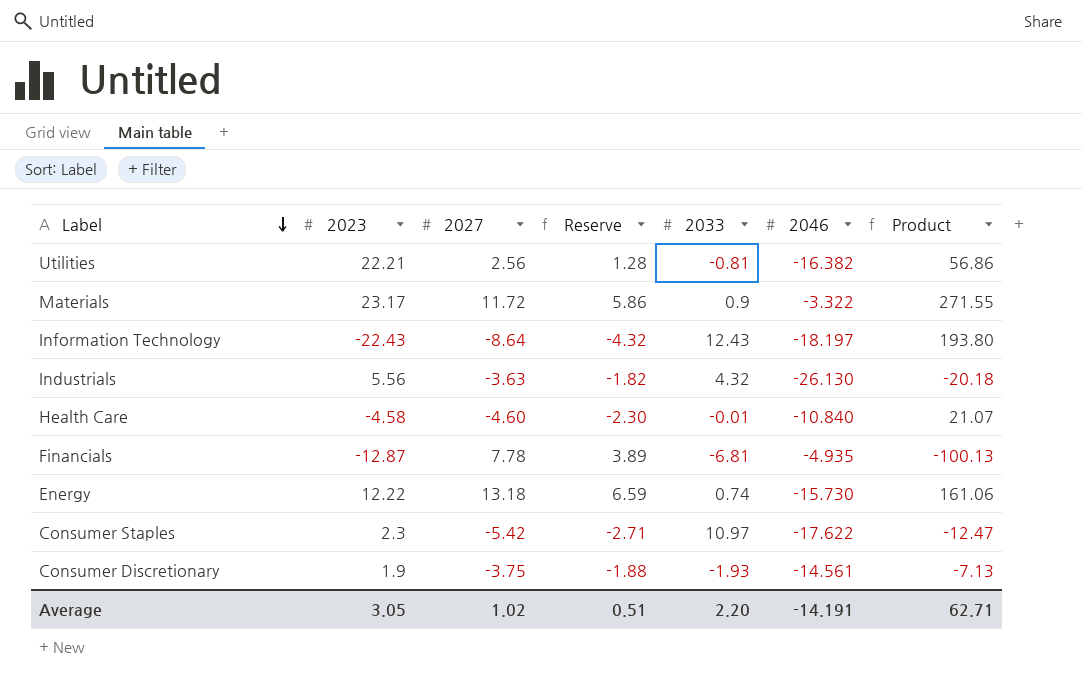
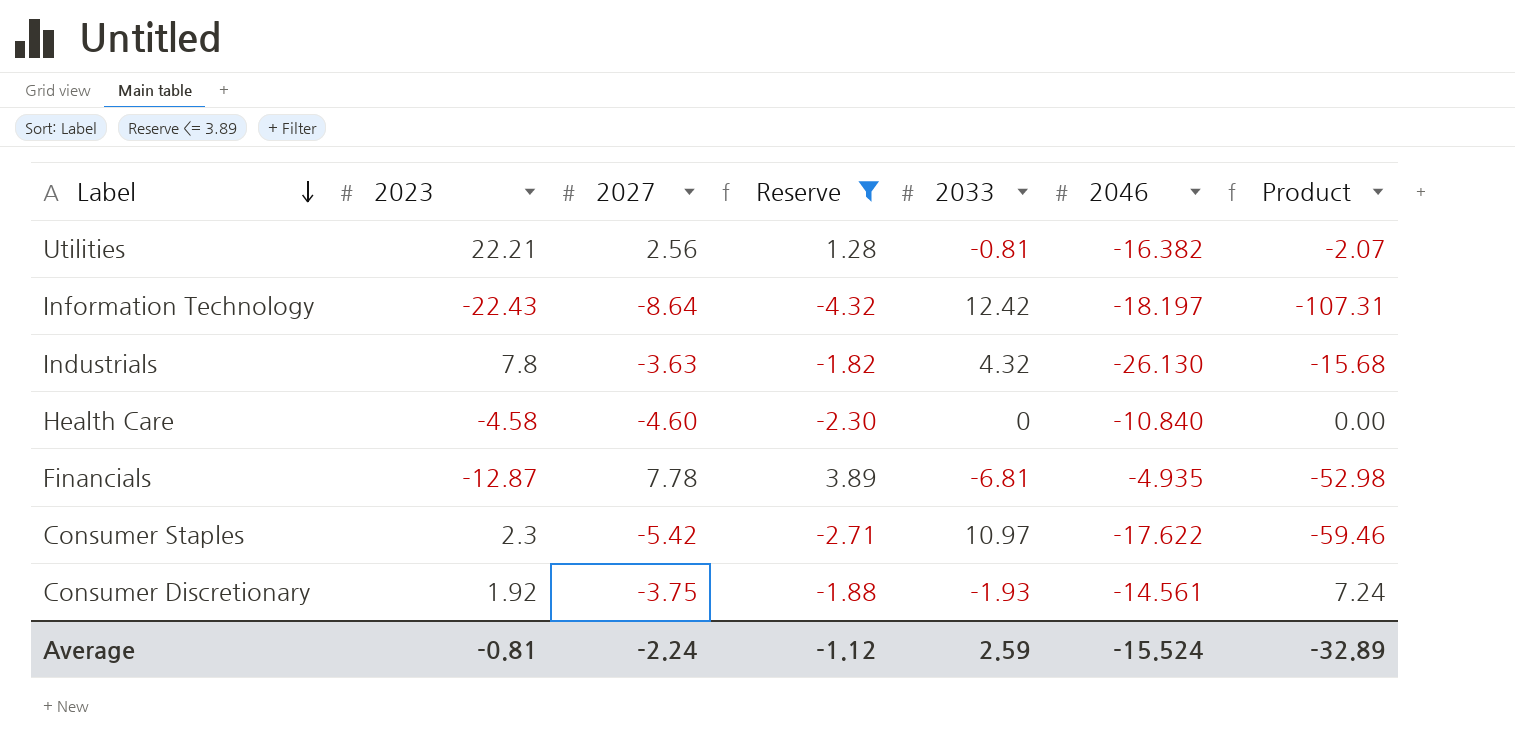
filter: none -> Reserve <= 3.89
column Product | formula: [2023] * [2027] -> [2027] * [2033]
Information Technology | 2033: 12.43 -> 12.42
Industrials | 2023: 5.56 -> 7.8
Health Care | 2033: -0.01 -> 0
Consumer Discretionary | 2023: 1.9 -> 1.92
Average | 2023: 3.05 -> -0.81
Average | 2027: 1.02 -> -2.24
Average | Reserve: 0.51 -> -1.12
Average | 2033: 2.20 -> 2.59
Average | 2046: -14.191 -> -15.524
Average | Product: 62.71 -> -32.89

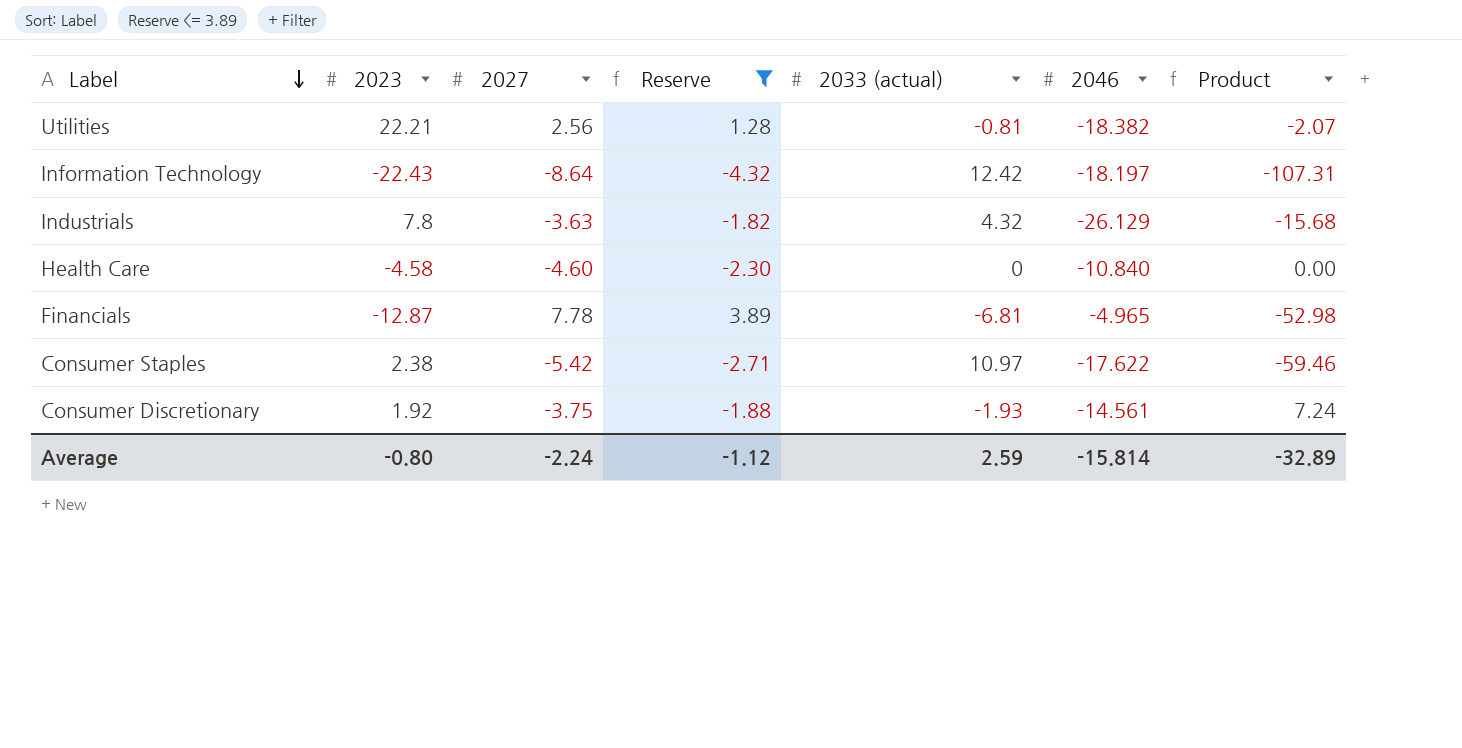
column name: 2033 -> 2033 (actual)
Utilities | 2046: -16.382 -> -18.382
Industrials | 2046: -26.130 -> -26.129
Financials | 2046: -4.935 -> -4.965
Consumer Staples | 2023: 2.3 -> 2.38
Average | 2023: -0.81 -> -0.80
Average | 2046: -15.524 -> -15.814

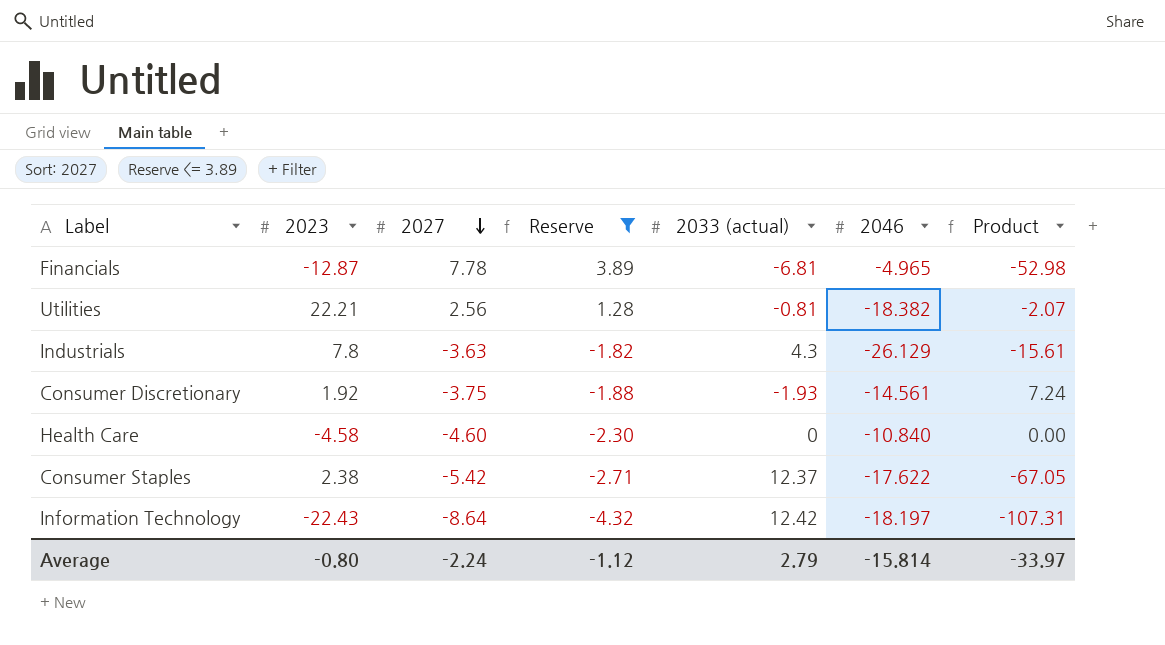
row order: Label descending -> 2027 descending
Industrials | 2033 (actual): 4.32 -> 4.3
Industrials | Product: -15.68 -> -15.61
Consumer Staples | 2033 (actual): 10.97 -> 12.37
Consumer Staples | Product: -59.46 -> -67.05
Average | 2033 (actual): 2.59 -> 2.79
Average | Product: -32.89 -> -33.97

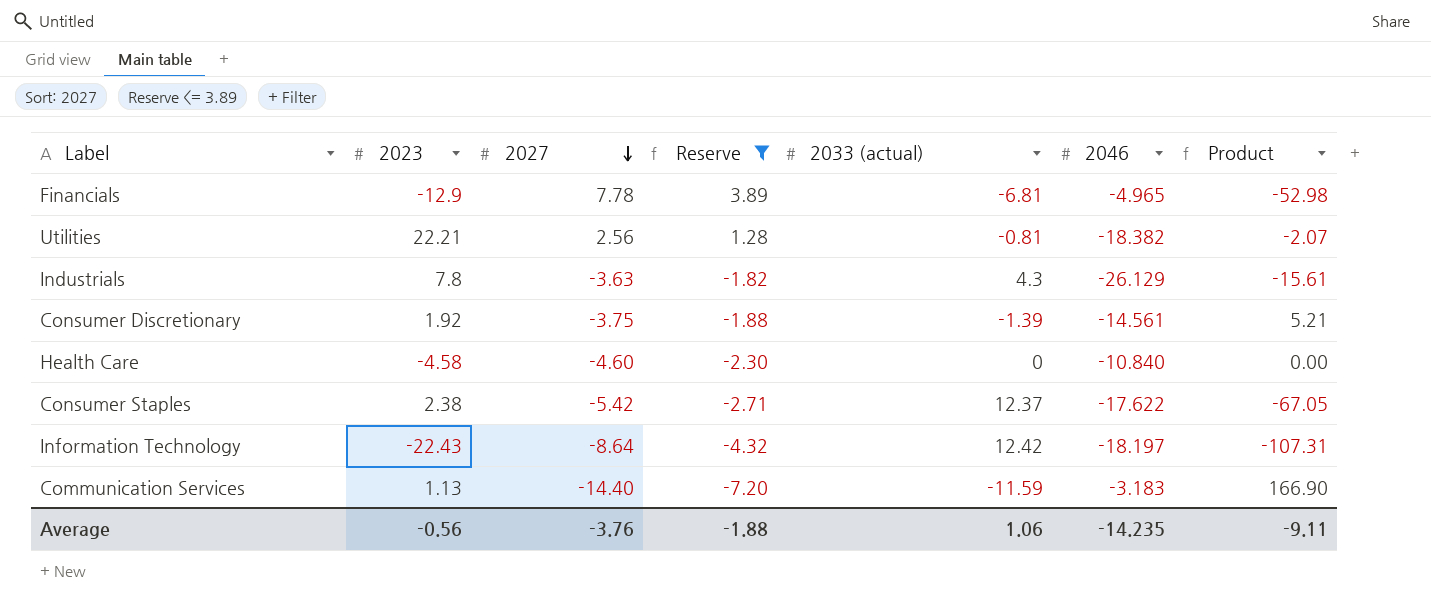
Financials | 2023: -12.87 -> -12.9
Consumer Discretionary | 2033 (actual): -1.93 -> -1.39
Consumer Discretionary | Product: 7.24 -> 5.21
row Communication Services: none -> 1.13 | -14.40 | -7.20 | -11.59 | -3.183 | 166.90
Average | 2023: -0.80 -> -0.56
Average | 2027: -2.24 -> -3.76
Average | Reserve: -1.12 -> -1.88
Average | 2033 (actual): 2.79 -> 1.06
Average | 2046: -15.814 -> -14.235
Average | Product: -33.97 -> -9.11

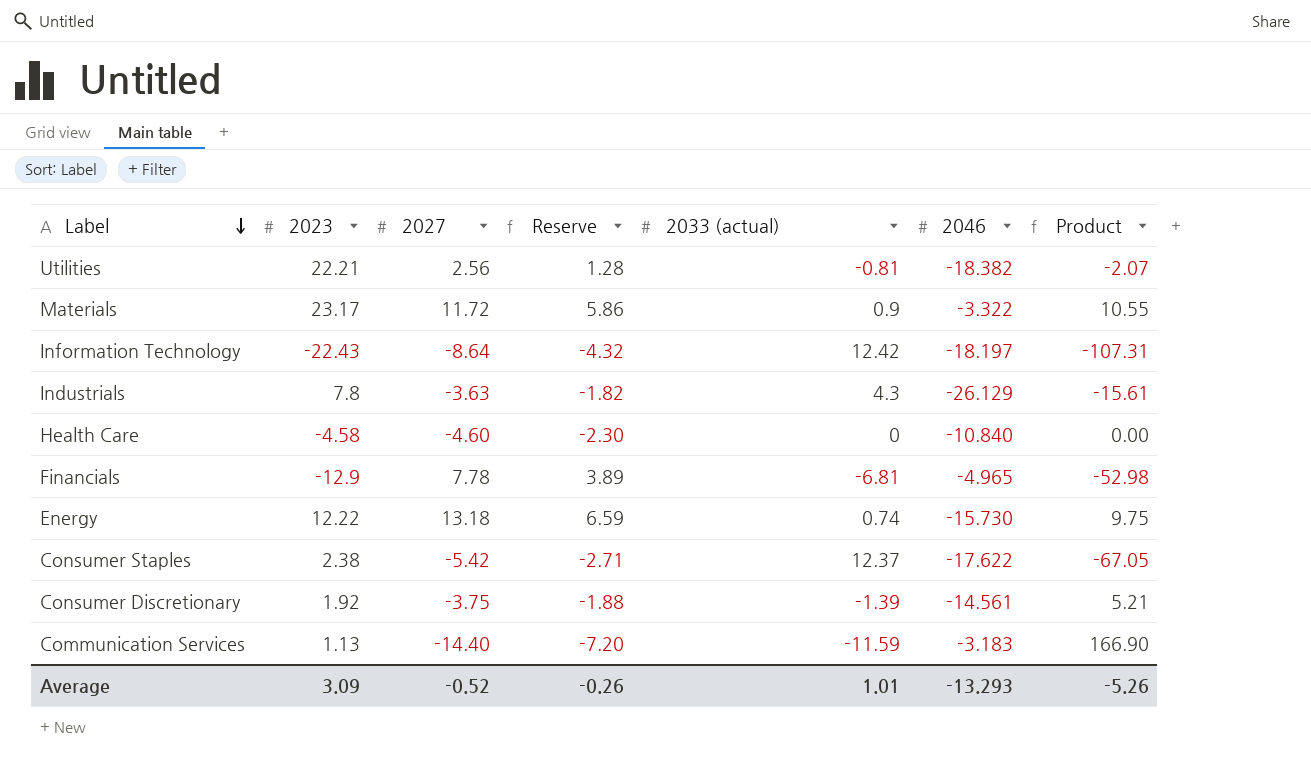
filter: Reserve <= 3.89 -> none
row order: 2027 descending -> Label descending
Average | 2023: -0.56 -> 3.09
Average | 2027: -3.76 -> -0.52
Average | Reserve: -1.88 -> -0.26
Average | 2033 (actual): 1.06 -> 1.01
Average | 2046: -14.235 -> -13.293
Average | Product: -9.11 -> -5.26

